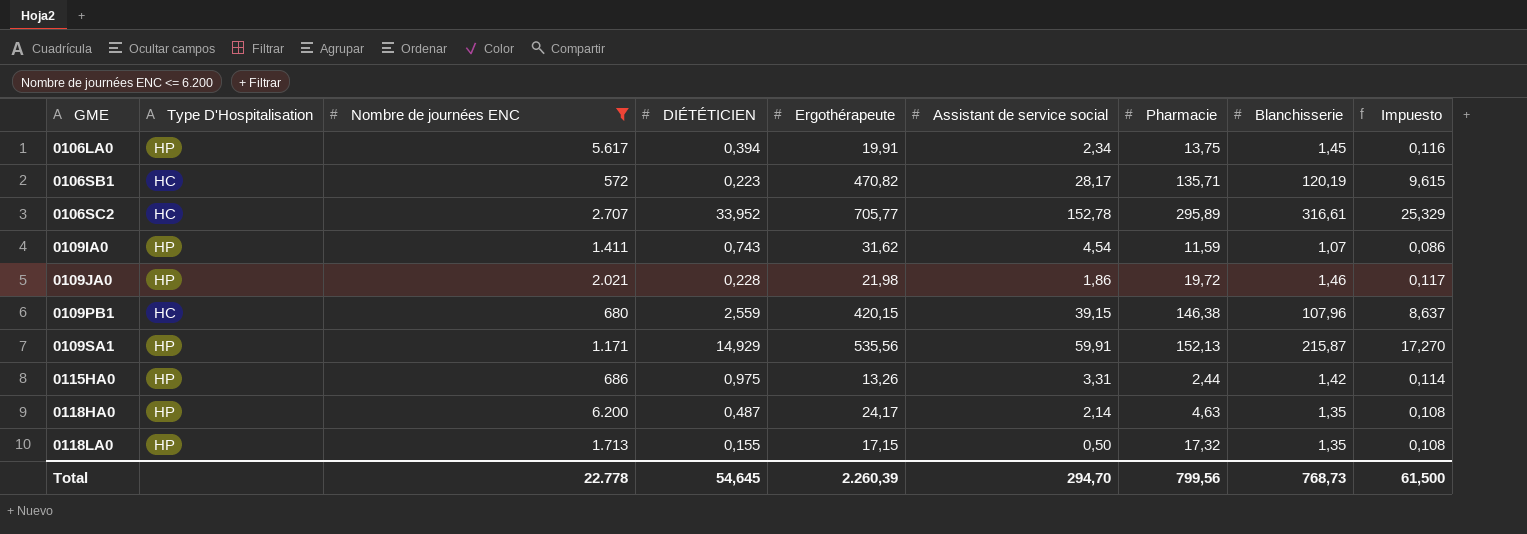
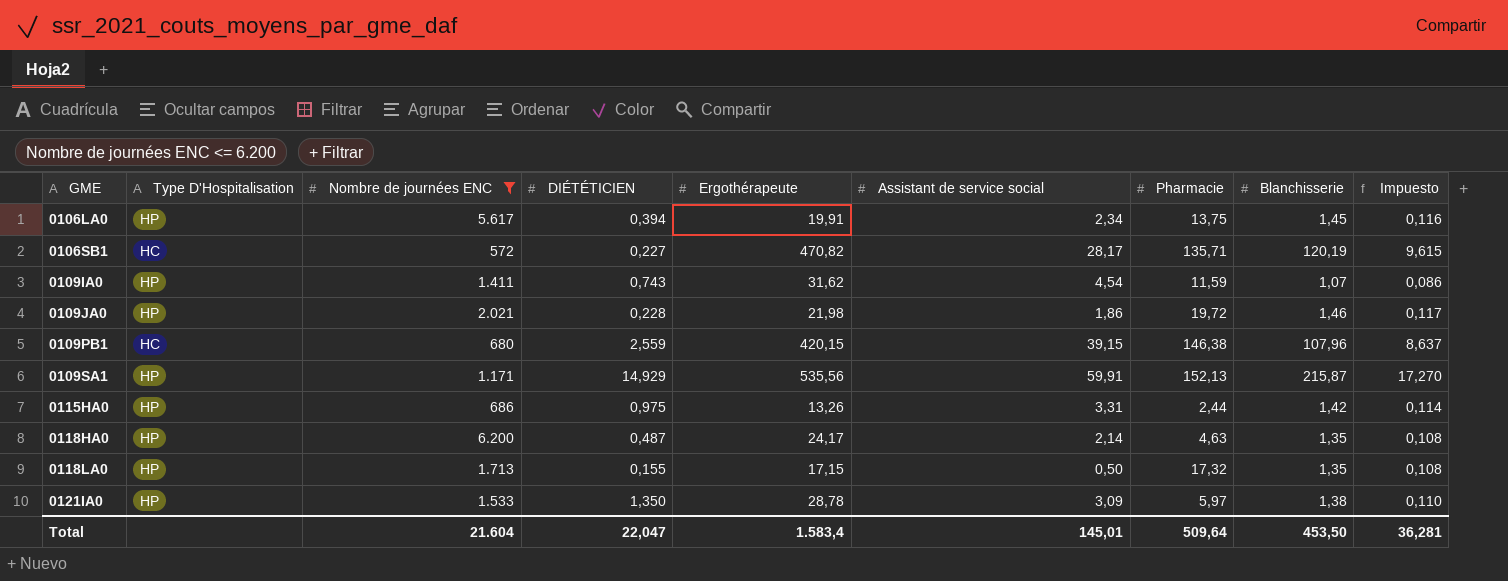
row 0106SC2: HC | 2.707 | 33,952 | 705,77 | 152,78 | 295,89 | 316,61 | 25,329 -> none
0106SB1 | DIÉTÉTICIEN: 0,223 -> 0,227
row 0121IA0: none -> HP | 1.533 | 1,350 | 28,78 | 3,09 | 5,97 | 1,38 | 0,110
Total | Nombre de journées ENC: 22.778 -> 21.604
Total | DIÉTÉTICIEN: 54,645 -> 22,047
Total | Ergothérapeute: 2.260,39 -> 1.583,4
Total | Assistant de service social: 294,70 -> 145,01
Total | Pharmacie: 799,56 -> 509,64
Total | Blanchisserie: 768,73 -> 453,50
Total | Impuesto: 61,500 -> 36,281

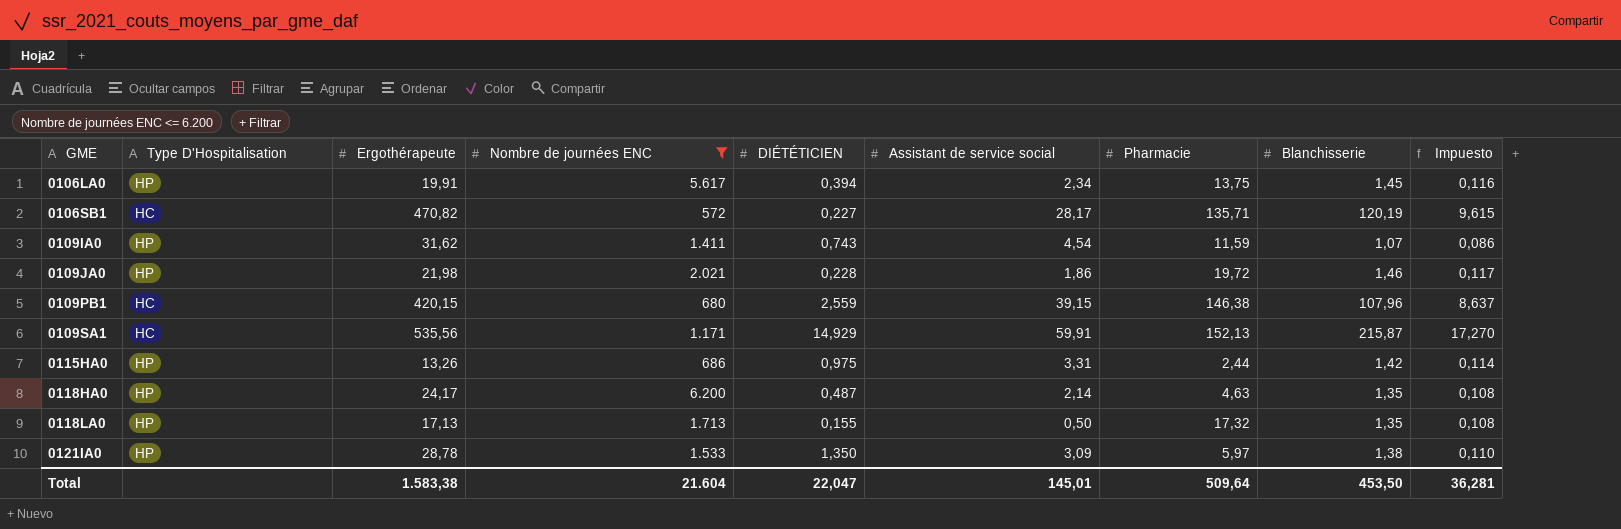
column Ergothérapeute | position: 5 -> 3
0109SA1 | Type D'Hospitalisation: HP -> HC
0118LA0 | Ergothérapeute: 17,15 -> 17,13
Total | Ergothérapeute: 1.583,4 -> 1.583,38

